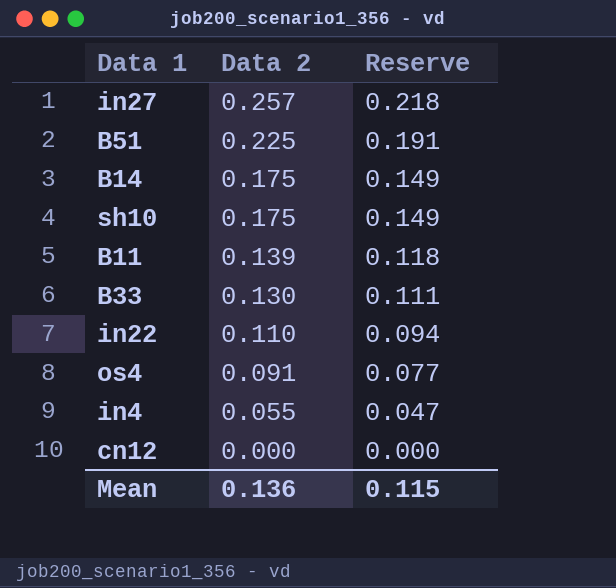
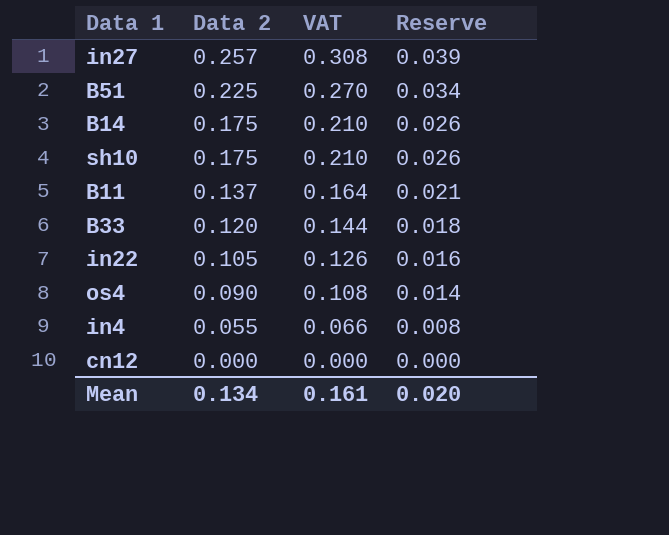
column VAT | formula: none -> [Data 2] * 1.2
column Reserve | formula: [Data 2] * 0.85 -> [Data 2] * 0.15
B11 | Data 2: 0.139 -> 0.137
B33 | Data 2: 0.130 -> 0.120
in22 | Data 2: 0.110 -> 0.105
os4 | Data 2: 0.091 -> 0.090
Mean | Data 2: 0.136 -> 0.134
Mean | Reserve: 0.115 -> 0.020

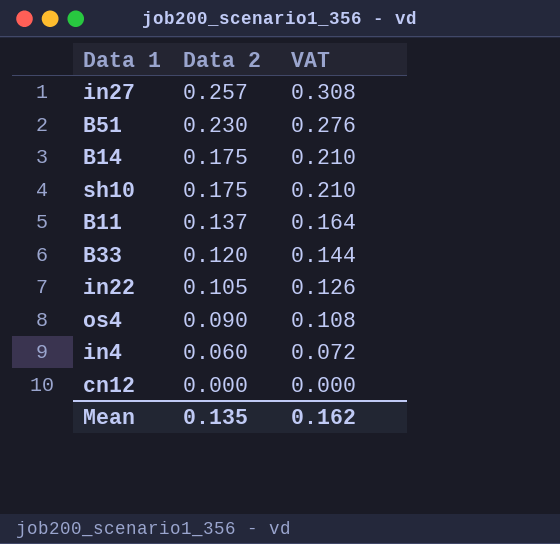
column Reserve | formula: [Data 2] * 0.15 -> none
B51 | Data 2: 0.225 -> 0.230
B51 | VAT: 0.270 -> 0.276
in4 | Data 2: 0.055 -> 0.060
in4 | VAT: 0.066 -> 0.072
Mean | Data 2: 0.134 -> 0.135
Mean | VAT: 0.161 -> 0.162

